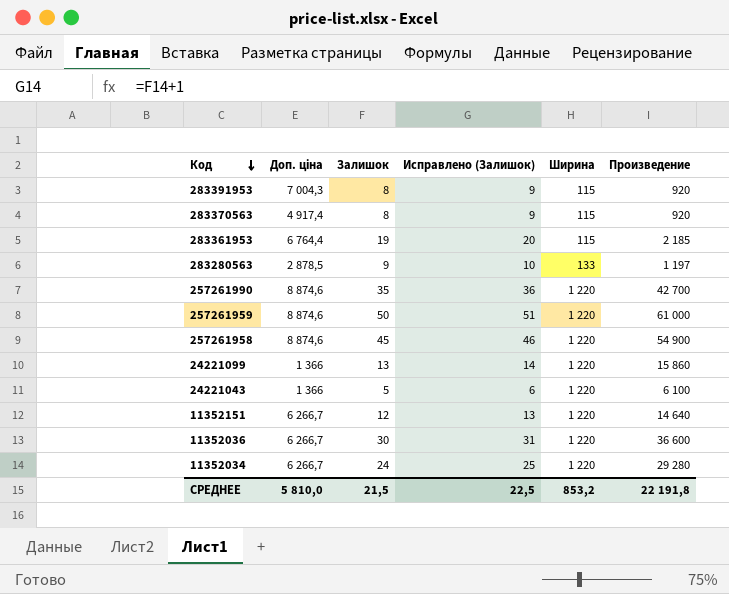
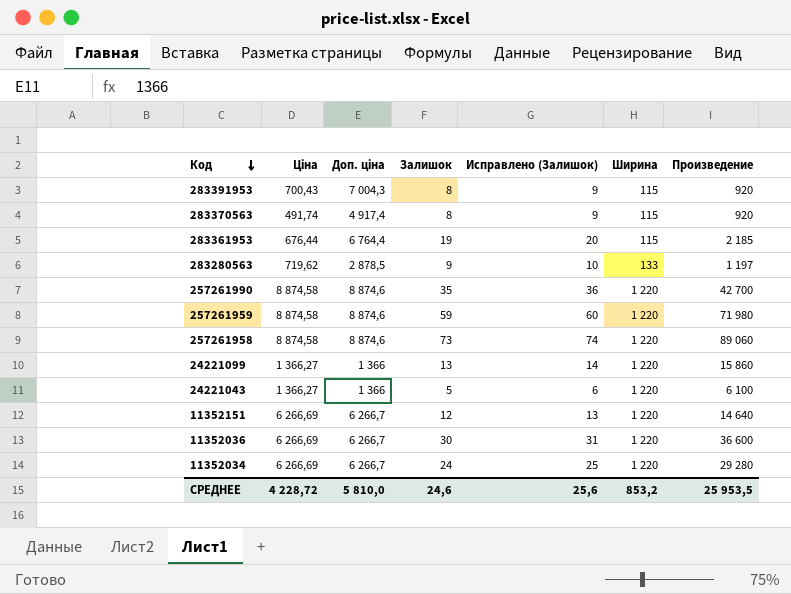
column Ціна | position: none -> 2
257261959 | Залишок: 50 -> 59
257261959 | Исправлено (Залишок): 51 -> 60
257261959 | Произведение: 61 000 -> 71 980
257261958 | Залишок: 45 -> 73
257261958 | Исправлено (Залишок): 46 -> 74
257261958 | Произведение: 54 900 -> 89 060
СРЕДНЕЕ | Залишок: 21,5 -> 24,6
СРЕДНЕЕ | Исправлено (Залишок): 22,5 -> 25,6
СРЕДНЕЕ | Произведение: 22 191,8 -> 25 953,5

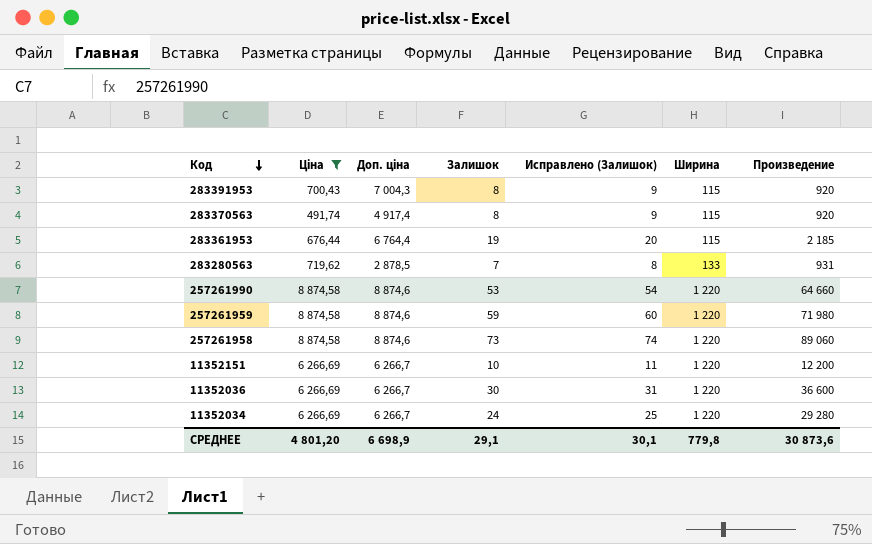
filter: none -> Ціна != 1 366,27
283280563 | Залишок: 9 -> 7
283280563 | Исправлено (Залишок): 10 -> 8
283280563 | Произведение: 1 197 -> 931
257261990 | Залишок: 35 -> 53
257261990 | Исправлено (Залишок): 36 -> 54
257261990 | Произведение: 42 700 -> 64 660
11352151 | Залишок: 12 -> 10
11352151 | Исправлено (Залишок): 13 -> 11
11352151 | Произведение: 14 640 -> 12 200
СРЕДНЕЕ | Ціна: 4 228,72 -> 4 801,20
СРЕДНЕЕ | Доп. ціна: 5 810,0 -> 6 698,9
СРЕДНЕЕ | Залишок: 24,6 -> 29,1
СРЕДНЕЕ | Исправлено (Залишок): 25,6 -> 30,1
СРЕДНЕЕ | Ширина: 853,2 -> 779,8
СРЕДНЕЕ | Произведение: 25 953,5 -> 30 873,6

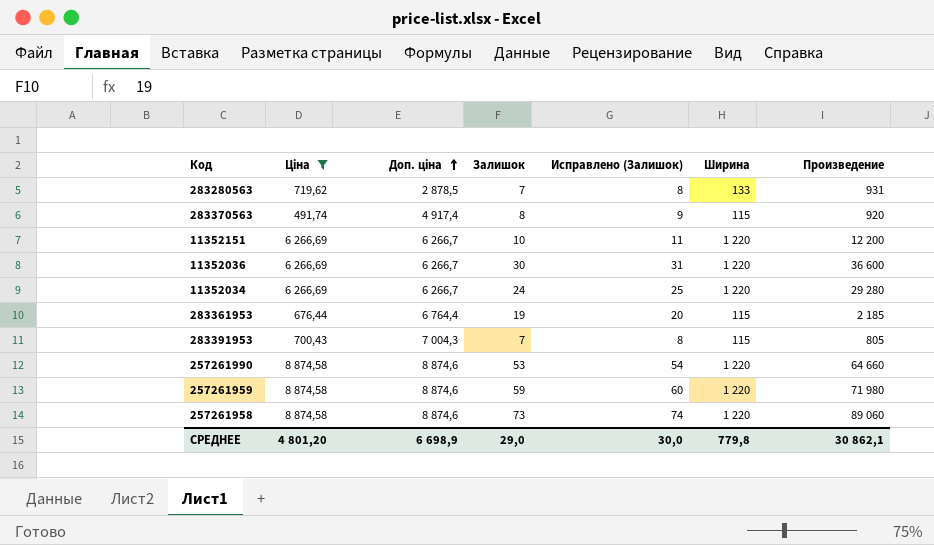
row order: Код descending -> Доп. ціна ascending
283391953 | Залишок: 8 -> 7
283391953 | Исправлено (Залишок): 9 -> 8
283391953 | Произведение: 920 -> 805
СРЕДНЕЕ | Залишок: 29,1 -> 29,0
СРЕДНЕЕ | Исправлено (Залишок): 30,1 -> 30,0
СРЕДНЕЕ | Произведение: 30 873,6 -> 30 862,1

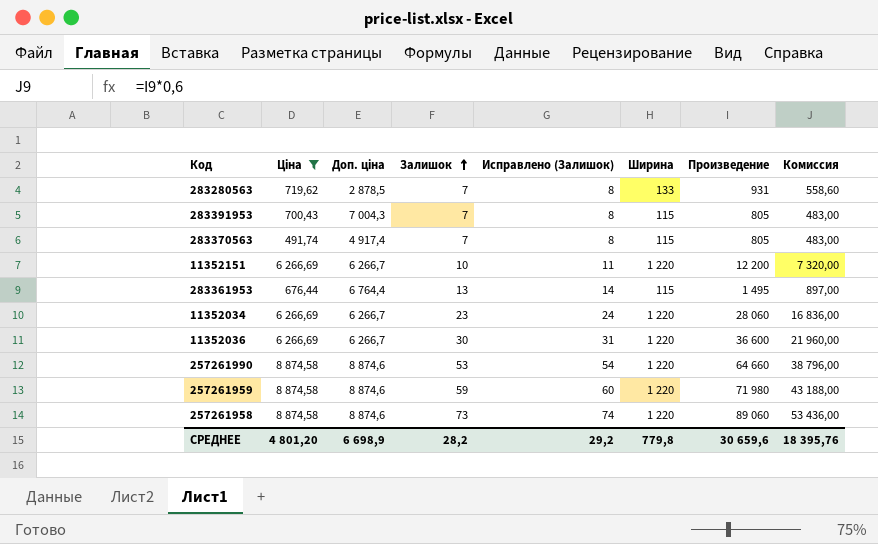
row order: Доп. ціна ascending -> Залишок ascending
column Комиссия | formula: none -> [Произведение] * 0,6
283370563 | Залишок: 8 -> 7
283370563 | Исправлено (Залишок): 9 -> 8
283370563 | Произведение: 920 -> 805
283361953 | Залишок: 19 -> 13
283361953 | Исправлено (Залишок): 20 -> 14
283361953 | Произведение: 2 185 -> 1 495
11352034 | Залишок: 24 -> 23
11352034 | Исправлено (Залишок): 25 -> 24
11352034 | Произведение: 29 280 -> 28 060
СРЕДНЕЕ | Залишок: 29,0 -> 28,2
СРЕДНЕЕ | Исправлено (Залишок): 30,0 -> 29,2
СРЕДНЕЕ | Произведение: 30 862,1 -> 30 659,6

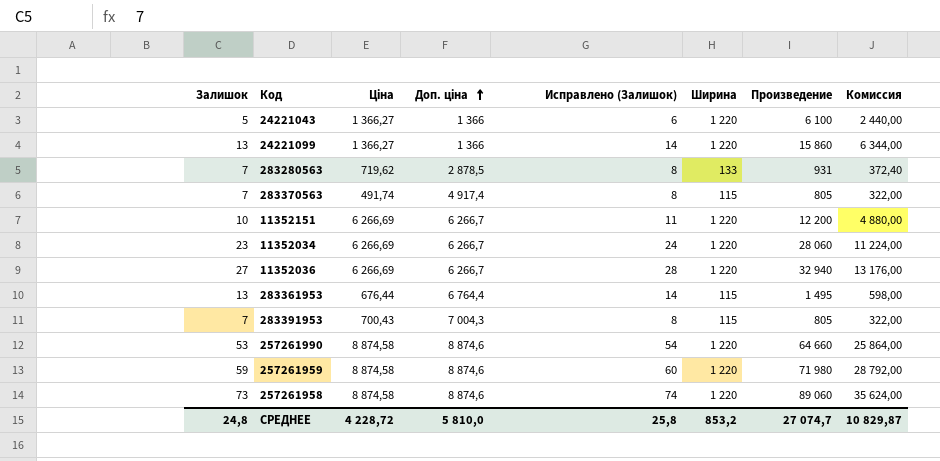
filter: Ціна != 1 366,27 -> none
row order: Залишок ascending -> Доп. ціна ascending
column Залишок | position: 4 -> 1
column Комиссия | formula: [Произведение] * 0,6 -> [Произведение] * 0,4
11352036 | Залишок: 30 -> 27
11352036 | Исправлено (Залишок): 31 -> 28
11352036 | Произведение: 36 600 -> 32 940
СРЕДНЕЕ | Залишок: 28,2 -> 24,8
СРЕДНЕЕ | Ціна: 4 801,20 -> 4 228,72
СРЕДНЕЕ | Доп. ціна: 6 698,9 -> 5 810,0
СРЕДНЕЕ | Исправлено (Залишок): 29,2 -> 25,8
СРЕДНЕЕ | Ширина: 779,8 -> 853,2
СРЕДНЕЕ | Произведение: 30 659,6 -> 27 074,7
СРЕДНЕЕ | Комиссия: 18 395,76 -> 10 829,87

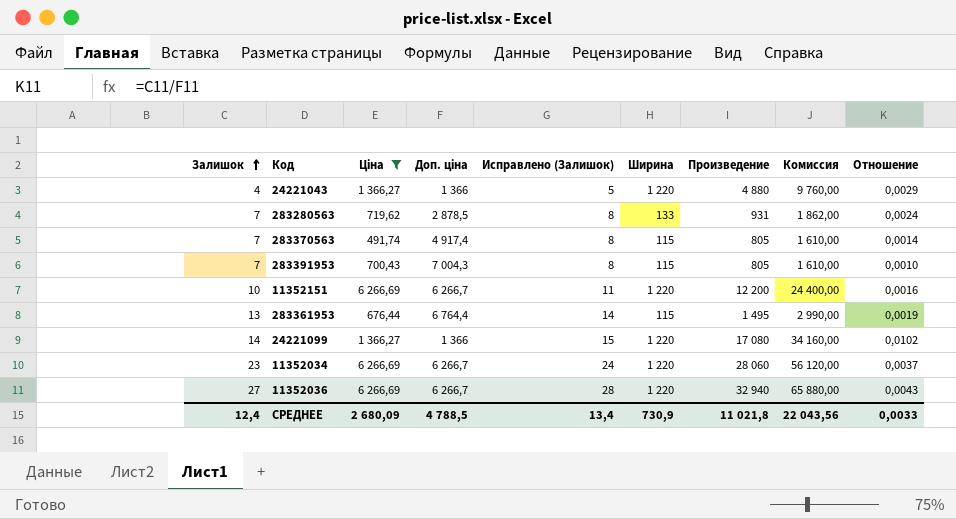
filter: none -> Ціна != 8 874,58
row order: Доп. ціна ascending -> Залишок ascending
column Комиссия | formula: [Произведение] * 0,4 -> [Произведение] * 2
column Отношение | formula: none -> [Залишок] / [Доп. ціна]
24221043 | Залишок: 5 -> 4
24221043 | Исправлено (Залишок): 6 -> 5
24221043 | Произведение: 6 100 -> 4 880
24221099 | Залишок: 13 -> 14
24221099 | Исправлено (Залишок): 14 -> 15
24221099 | Произведение: 15 860 -> 17 080
СРЕДНЕЕ | Залишок: 24,8 -> 12,4
СРЕДНЕЕ | Ціна: 4 228,72 -> 2 680,09
СРЕДНЕЕ | Доп. ціна: 5 810,0 -> 4 788,5
СРЕДНЕЕ | Исправлено (Залишок): 25,8 -> 13,4
СРЕДНЕЕ | Ширина: 853,2 -> 730,9
СРЕДНЕЕ | Произведение: 27 074,7 -> 11 021,8
СРЕДНЕЕ | Комиссия: 10 829,87 -> 22 043,56

